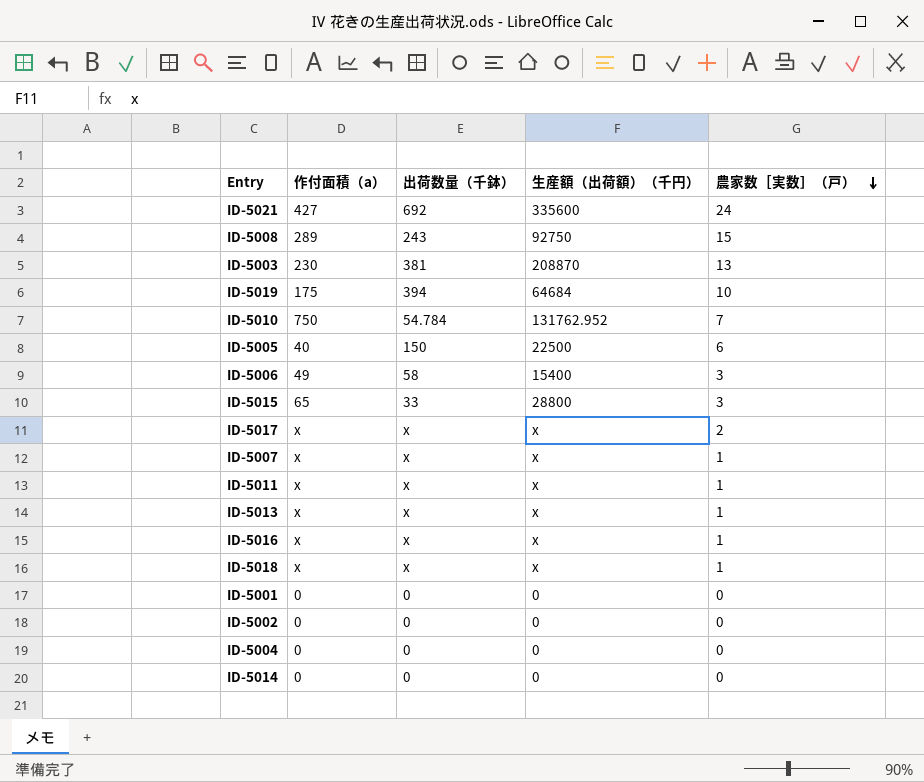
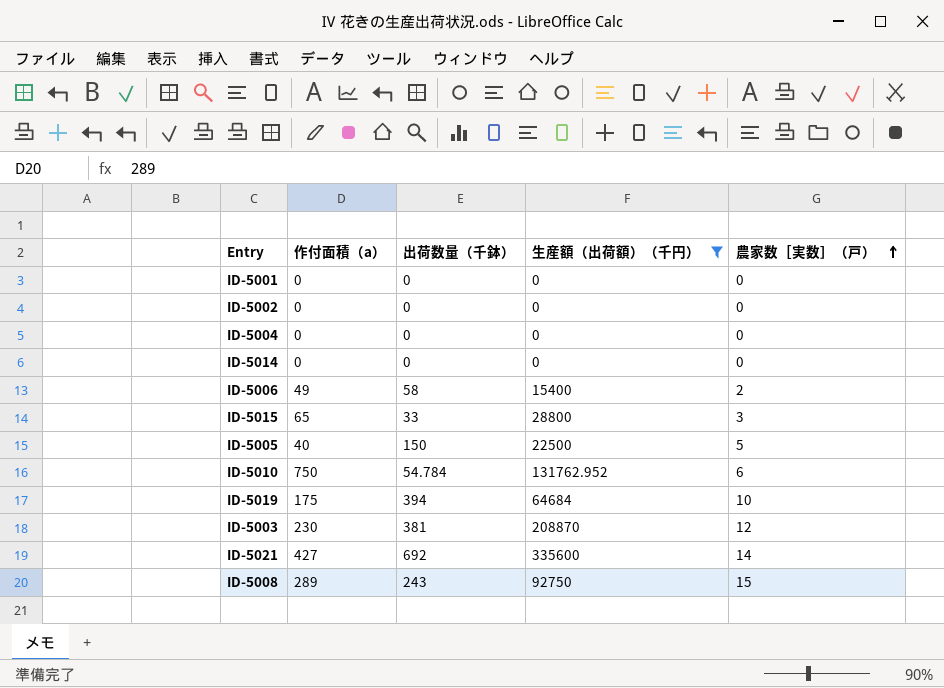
filter: none -> 生産額（出荷額）（千円） != x
row order: 農家数［実数］（戸） descending -> 農家数［実数］（戸） ascending
ID-5006 | 農家数［実数］（戸）: 3 -> 2
ID-5005 | 農家数［実数］（戸）: 6 -> 5
ID-5010 | 農家数［実数］（戸）: 7 -> 6
ID-5003 | 農家数［実数］（戸）: 13 -> 12
ID-5021 | 農家数［実数］（戸）: 24 -> 14

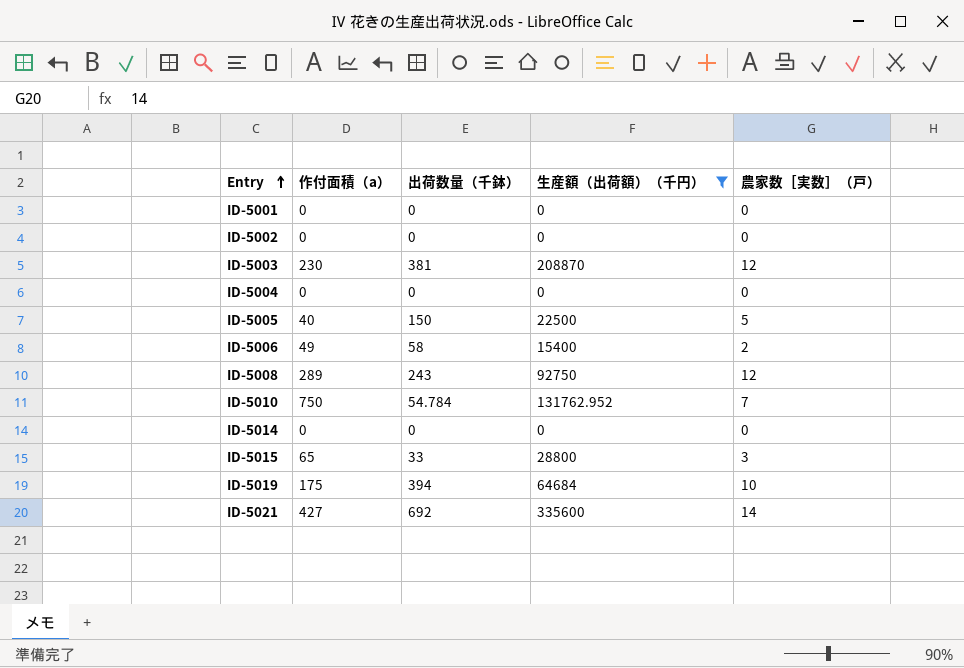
row order: 農家数［実数］（戸） ascending -> Entry ascending
ID-5008 | 農家数［実数］（戸）: 15 -> 12
ID-5010 | 農家数［実数］（戸）: 6 -> 7

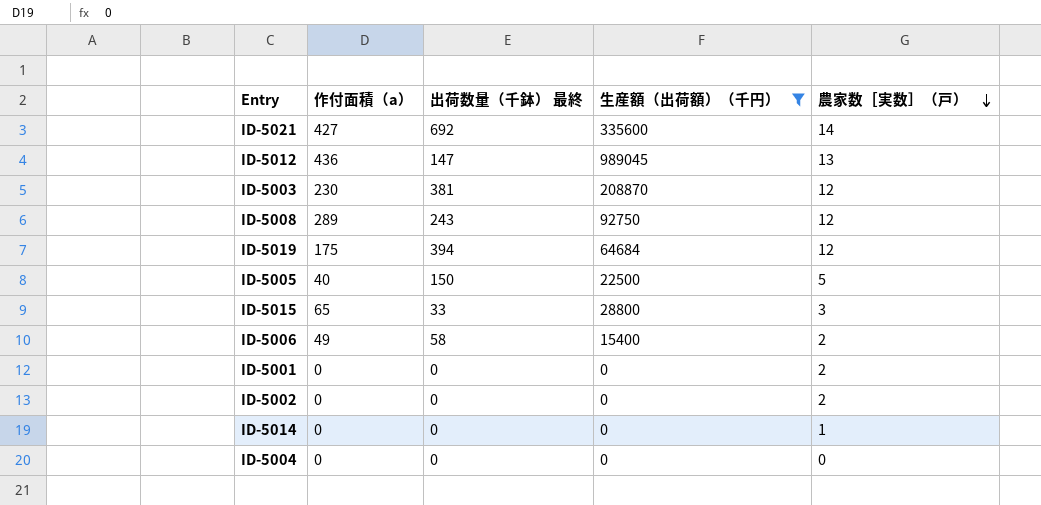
row order: Entry ascending -> 農家数［実数］（戸） descending
column name: 出荷数量（千鉢） -> 出荷数量（千鉢） 最終
row ID-5010: 750 | 54.784 | 131762.952 | 7 -> none
row ID-5012: none -> 436 | 147 | 989045 | 13
ID-5019 | 農家数［実数］（戸）: 10 -> 12
ID-5001 | 農家数［実数］（戸）: 0 -> 2
ID-5002 | 農家数［実数］（戸）: 0 -> 2
ID-5014 | 農家数［実数］（戸）: 0 -> 1

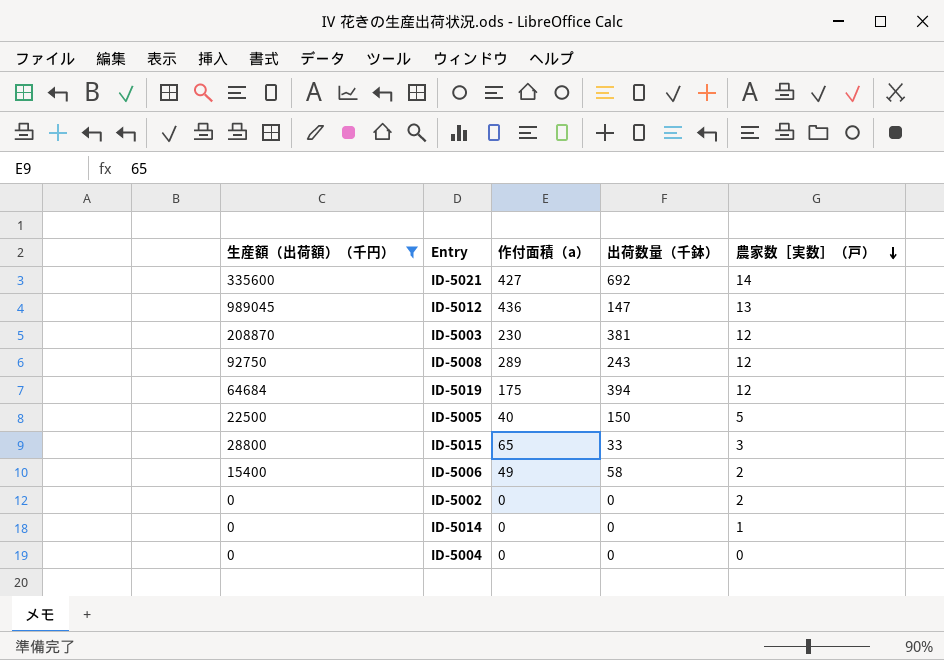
column 生産額（出荷額）（千円） | position: 4 -> 1
column name: 出荷数量（千鉢） 最終 -> 出荷数量（千鉢）
row ID-5001: 0 | 0 | 0 | 2 -> none

